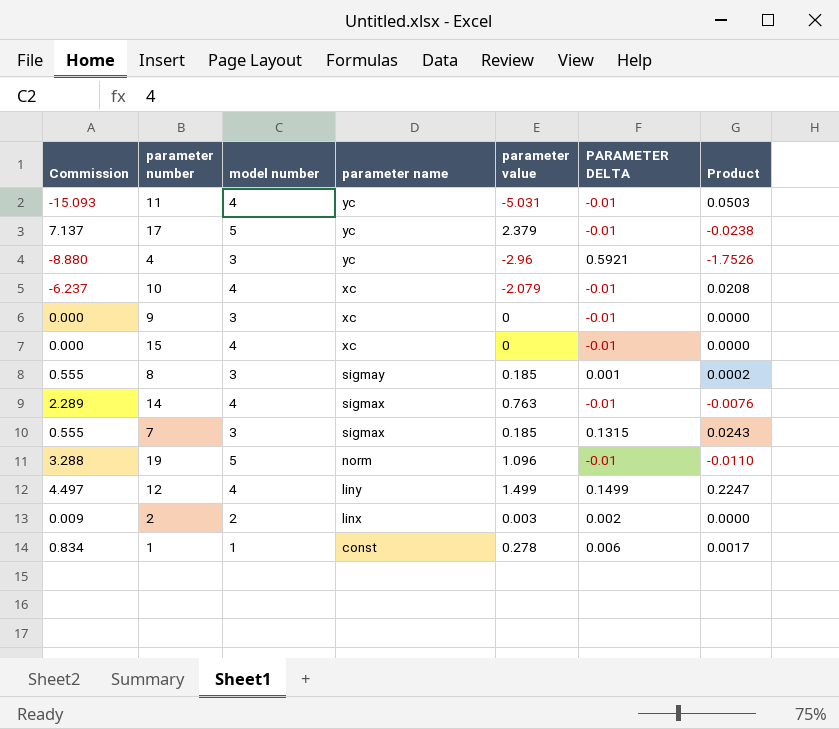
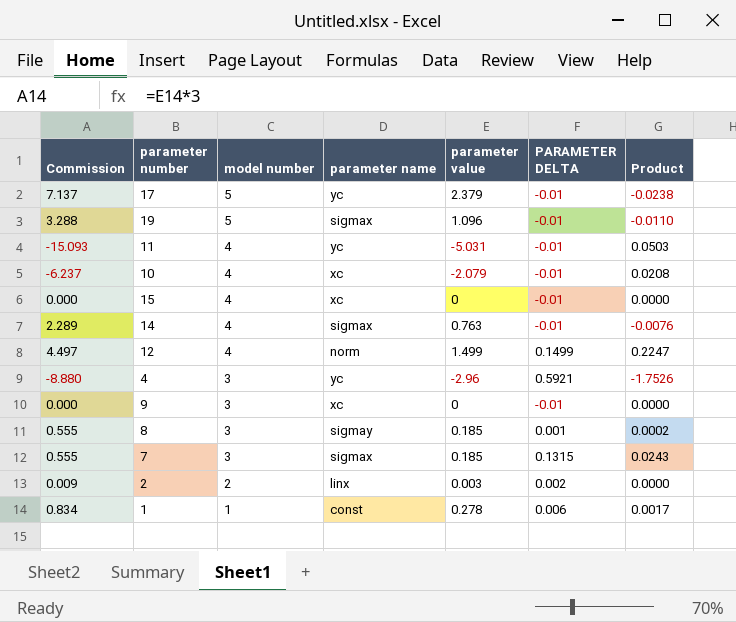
row order: parameter name descending -> model number descending
19 | parameter name: norm -> sigmax
12 | parameter name: liny -> norm

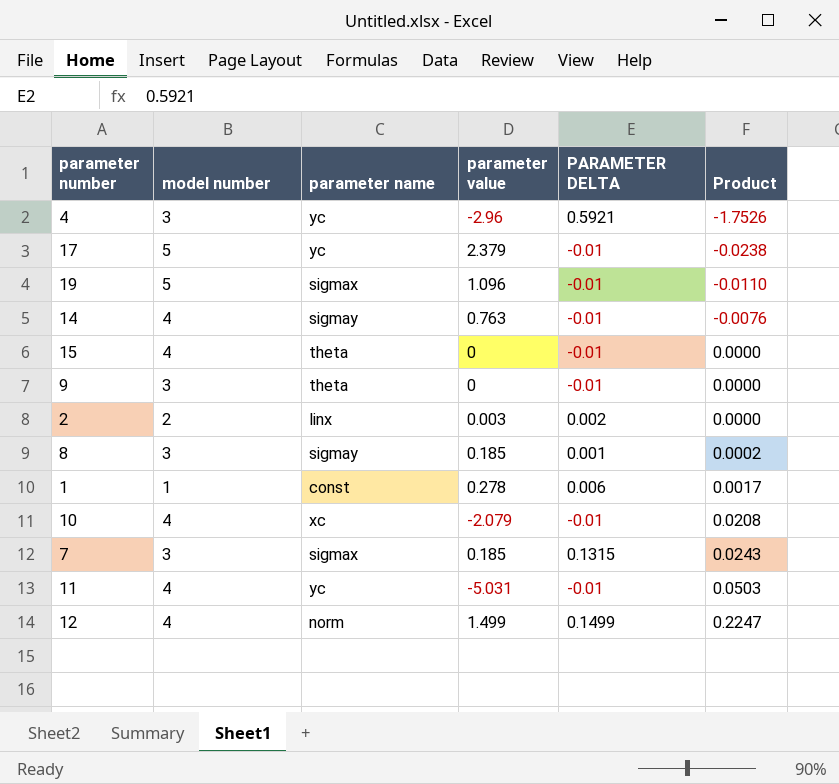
row order: model number descending -> Product ascending
column Commission | formula: [parameter value] * 3 -> none
14 | parameter name: sigmax -> sigmay
15 | parameter name: xc -> theta
9 | parameter name: xc -> theta

